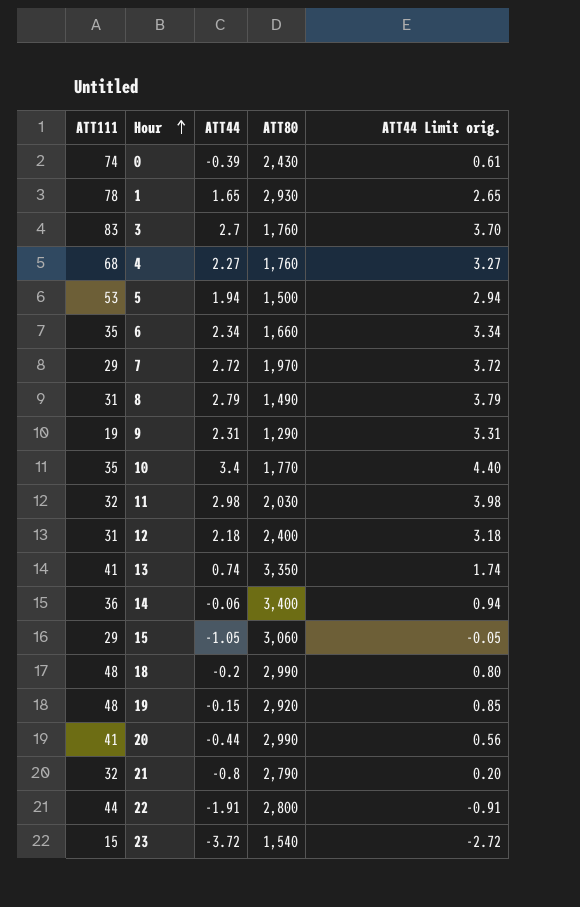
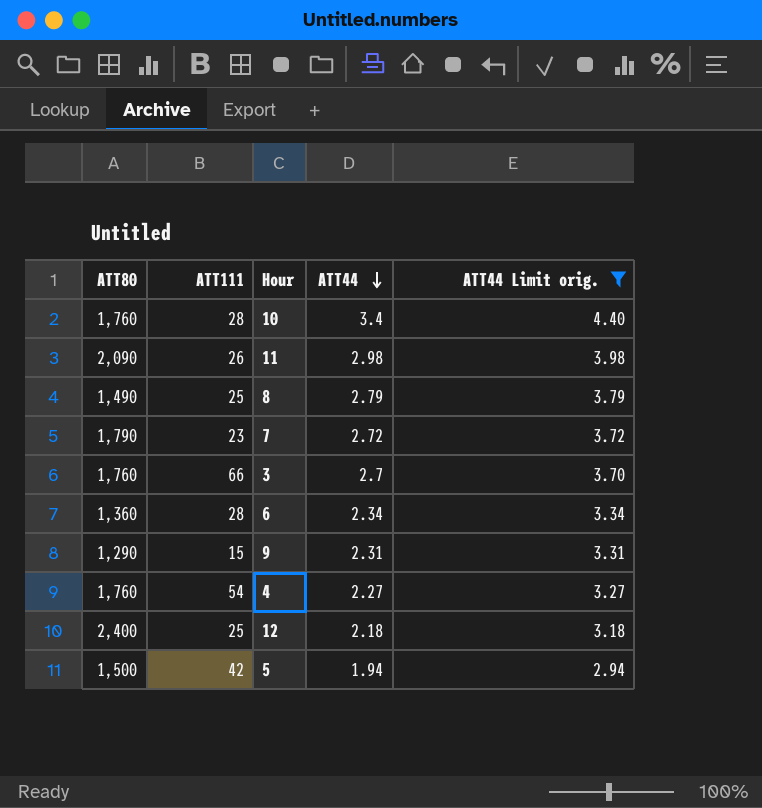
filter: none -> ATT44 Limit orig. >= 2.94
row order: Hour ascending -> ATT44 descending
column ATT80 | position: 4 -> 1
10 | ATT80: 1,770 -> 1,760
10 | ATT111: 35 -> 28
11 | ATT80: 2,030 -> 2,090
11 | ATT111: 32 -> 26
8 | ATT111: 31 -> 25
7 | ATT80: 1,970 -> 1,790
7 | ATT111: 29 -> 23
3 | ATT111: 83 -> 66
6 | ATT80: 1,660 -> 1,360
6 | ATT111: 35 -> 28
9 | ATT111: 19 -> 15
4 | ATT111: 68 -> 54
12 | ATT111: 31 -> 25
5 | ATT111: 53 -> 42

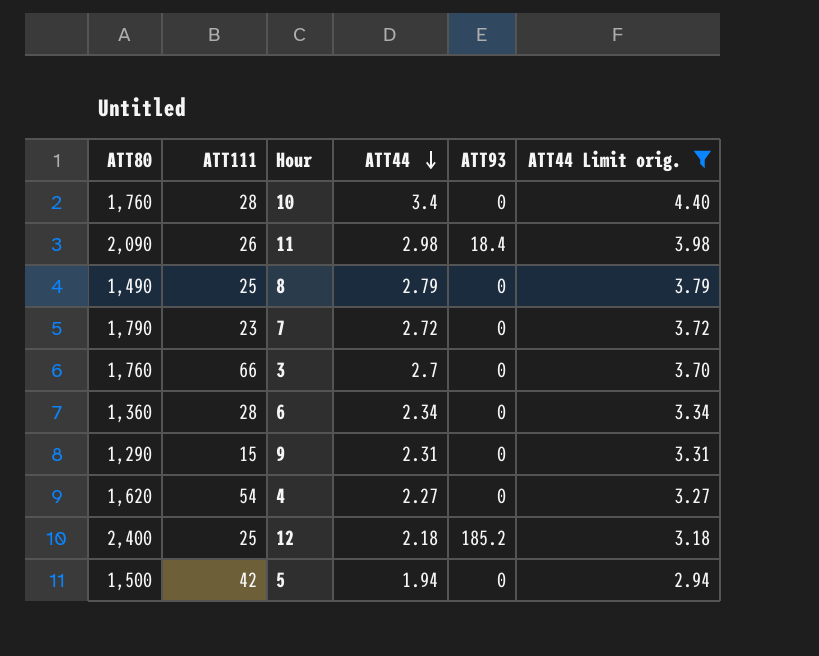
column ATT93 | position: none -> 5
4 | ATT80: 1,760 -> 1,620

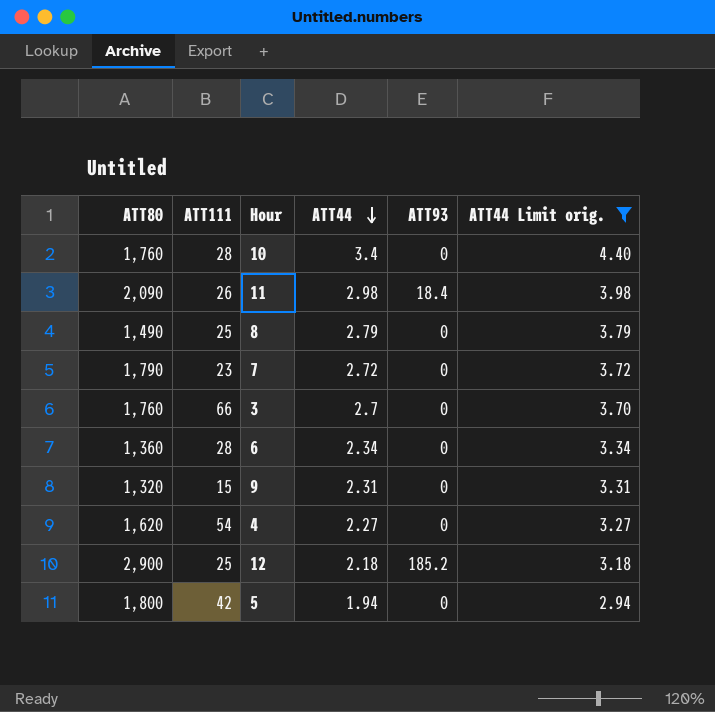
9 | ATT80: 1,290 -> 1,320
12 | ATT80: 2,400 -> 2,900
5 | ATT80: 1,500 -> 1,800

